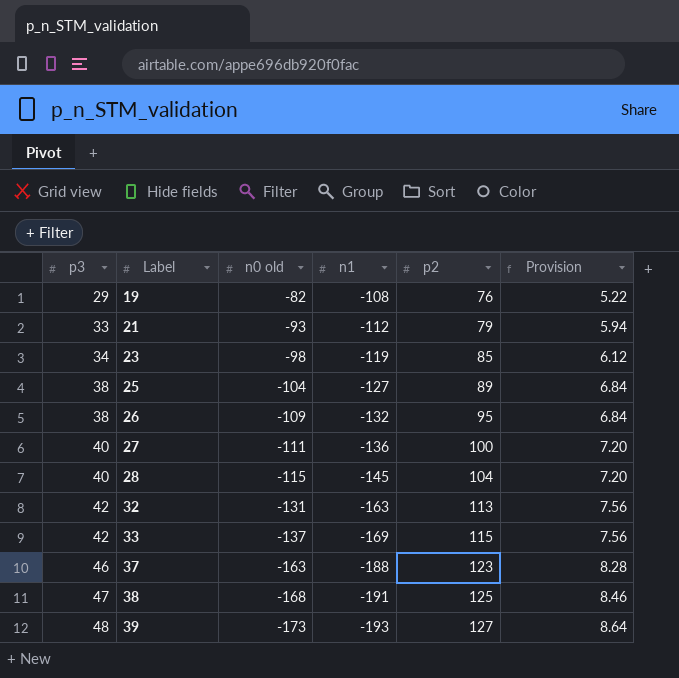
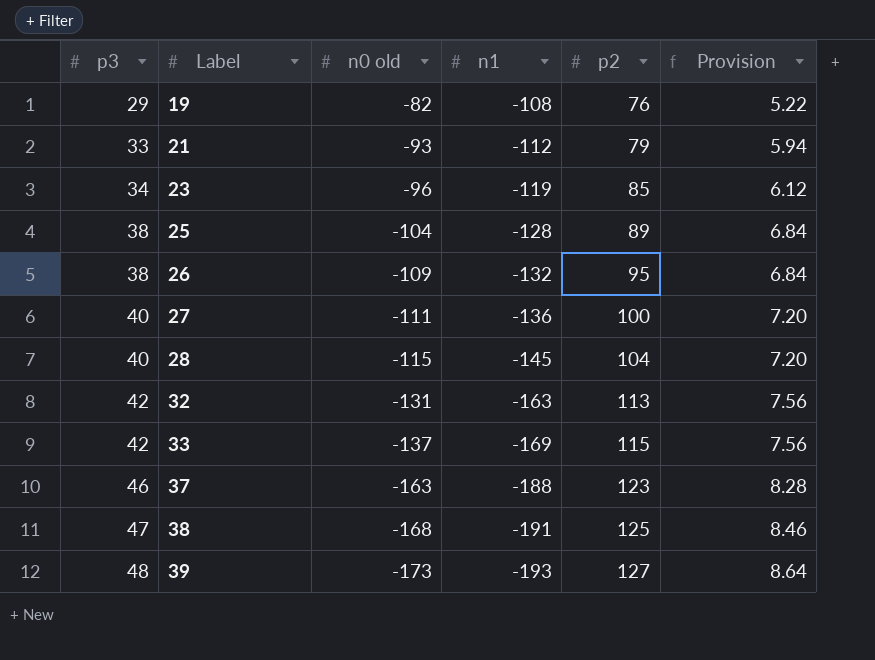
23 | n0 old: -98 -> -96
25 | n1: -127 -> -128

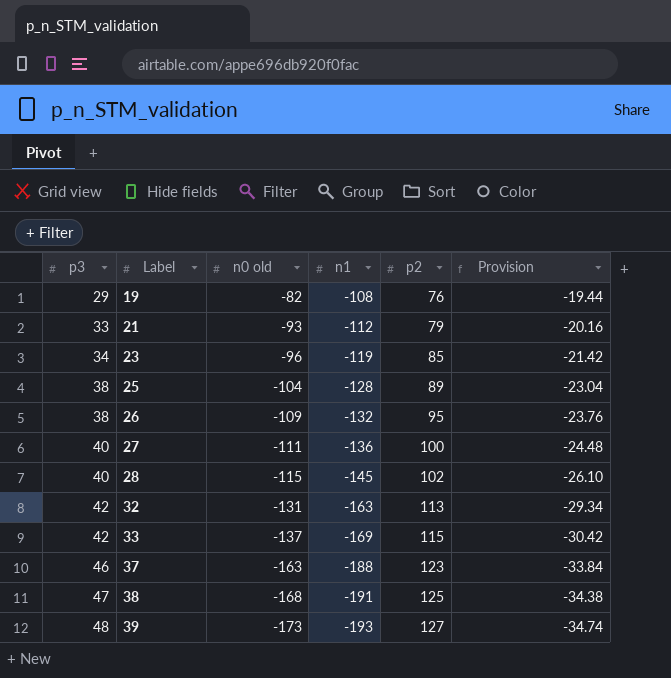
column Provision | formula: [p3] * 0.18 -> [n1] * 0.18
28 | p2: 104 -> 102

